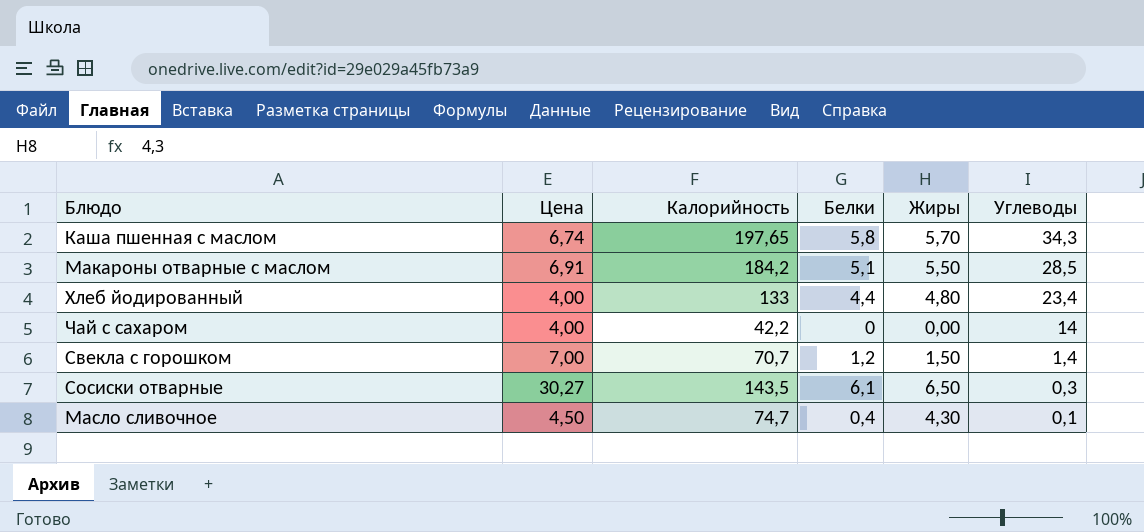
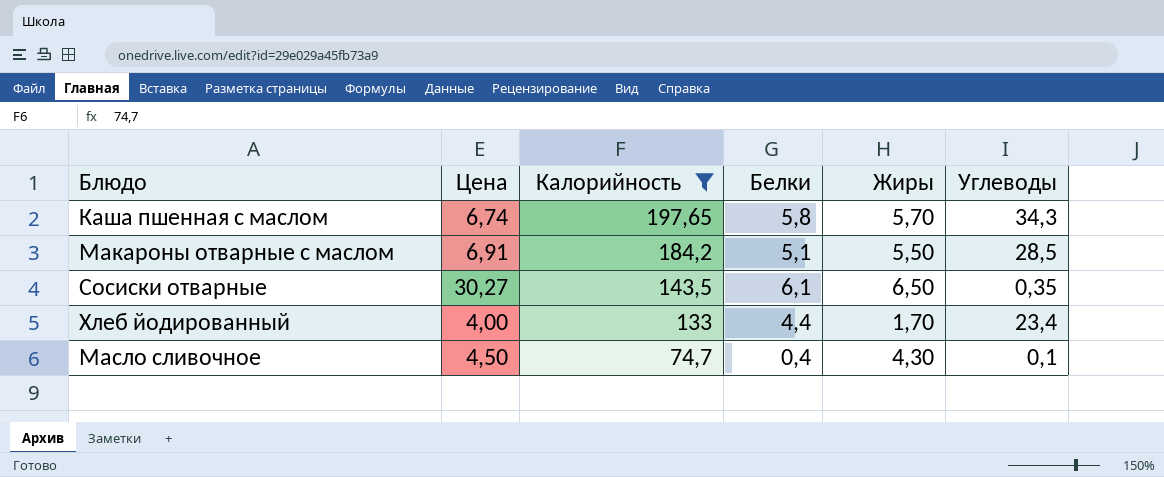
filter: none -> Калорийность >= 74,7
row order: Углеводы descending -> Калорийность descending
Сосиски отварные | Углеводы: 0,3 -> 0,35
Хлеб йодированный | Жиры: 4,80 -> 1,70

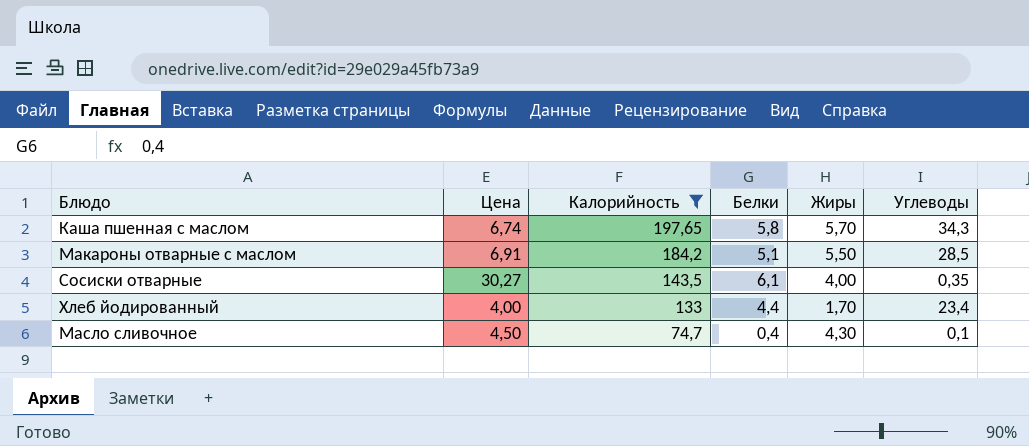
Сосиски отварные | Жиры: 6,50 -> 4,00

